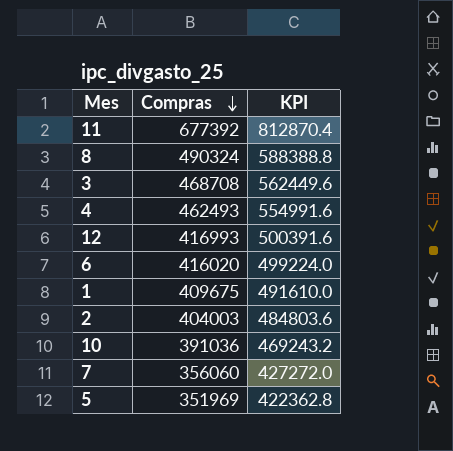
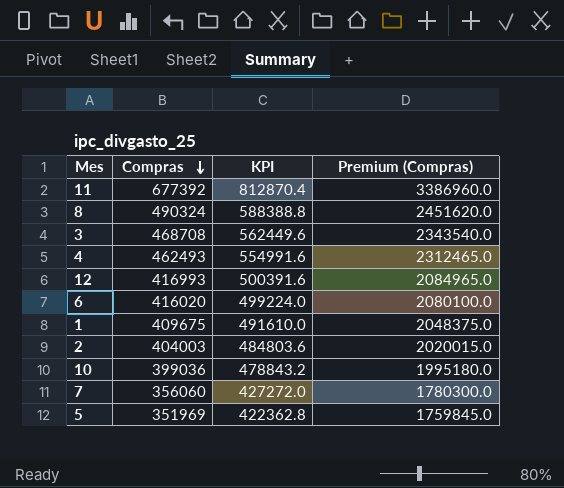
column Premium (Compras) | formula: none -> [Compras] * 5
10 | Compras: 391036 -> 399036
10 | KPI: 469243.2 -> 478843.2

